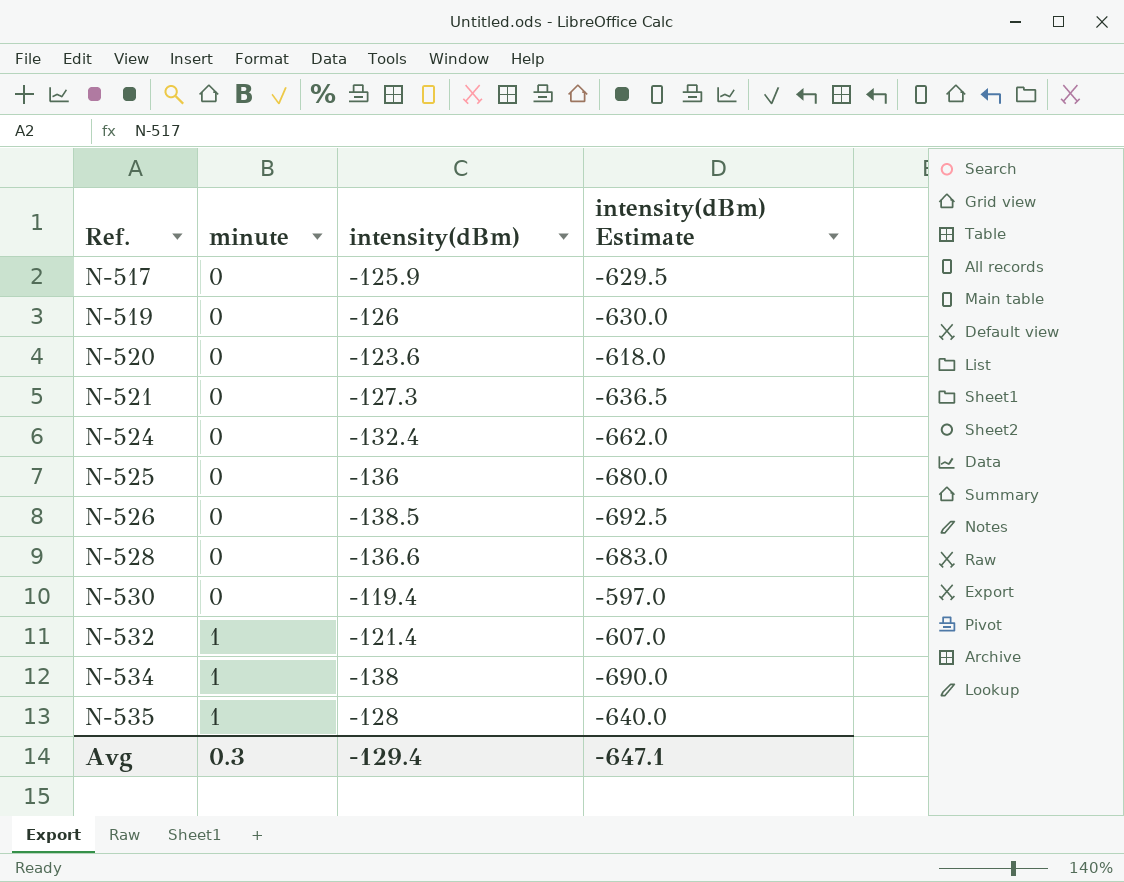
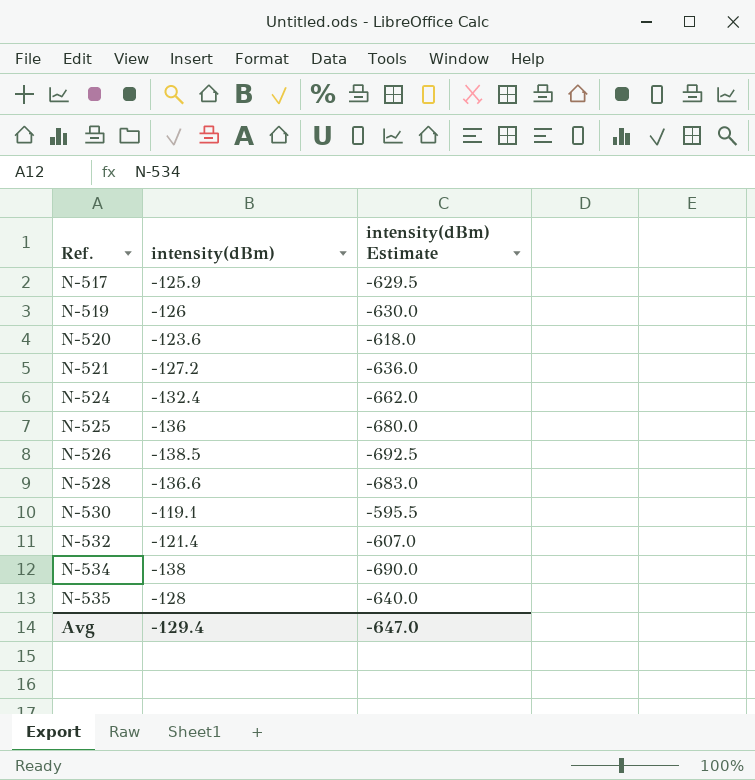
column minute | position: 2 -> none
N-521 | intensity(dBm): -127.3 -> -127.2
N-521 | intensity(dBm) Estimate: -636.5 -> -636.0
N-530 | intensity(dBm): -119.4 -> -119.1
N-530 | intensity(dBm) Estimate: -597.0 -> -595.5
Avg | intensity(dBm) Estimate: -647.1 -> -647.0

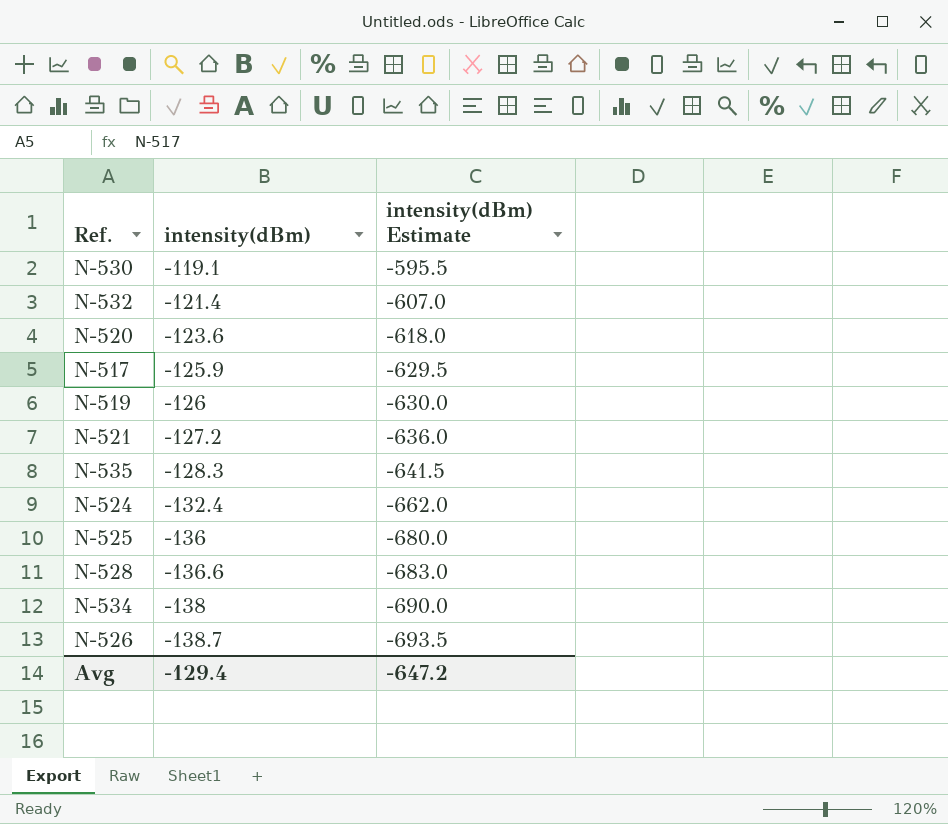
row order: Ref. ascending -> intensity(dBm) descending
N-535 | intensity(dBm): -128 -> -128.3
N-535 | intensity(dBm) Estimate: -640.0 -> -641.5
N-526 | intensity(dBm): -138.5 -> -138.7
N-526 | intensity(dBm) Estimate: -692.5 -> -693.5
Avg | intensity(dBm) Estimate: -647.0 -> -647.2

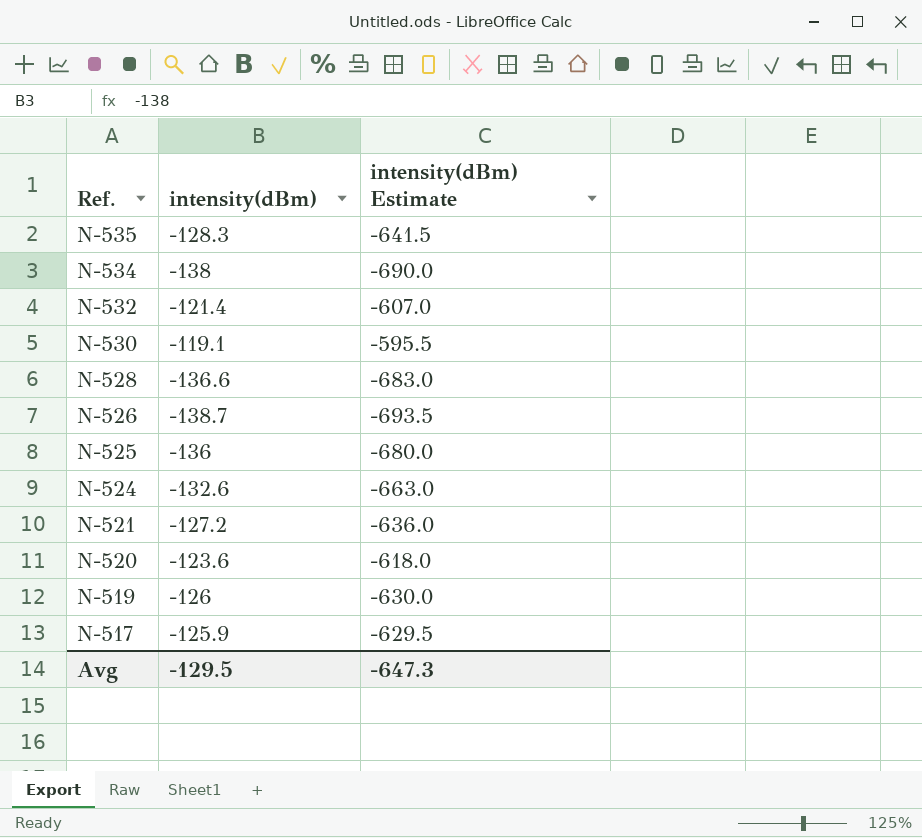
row order: intensity(dBm) descending -> Ref. descending
N-524 | intensity(dBm): -132.4 -> -132.6
N-524 | intensity(dBm) Estimate: -662.0 -> -663.0
Avg | intensity(dBm): -129.4 -> -129.5
Avg | intensity(dBm) Estimate: -647.2 -> -647.3

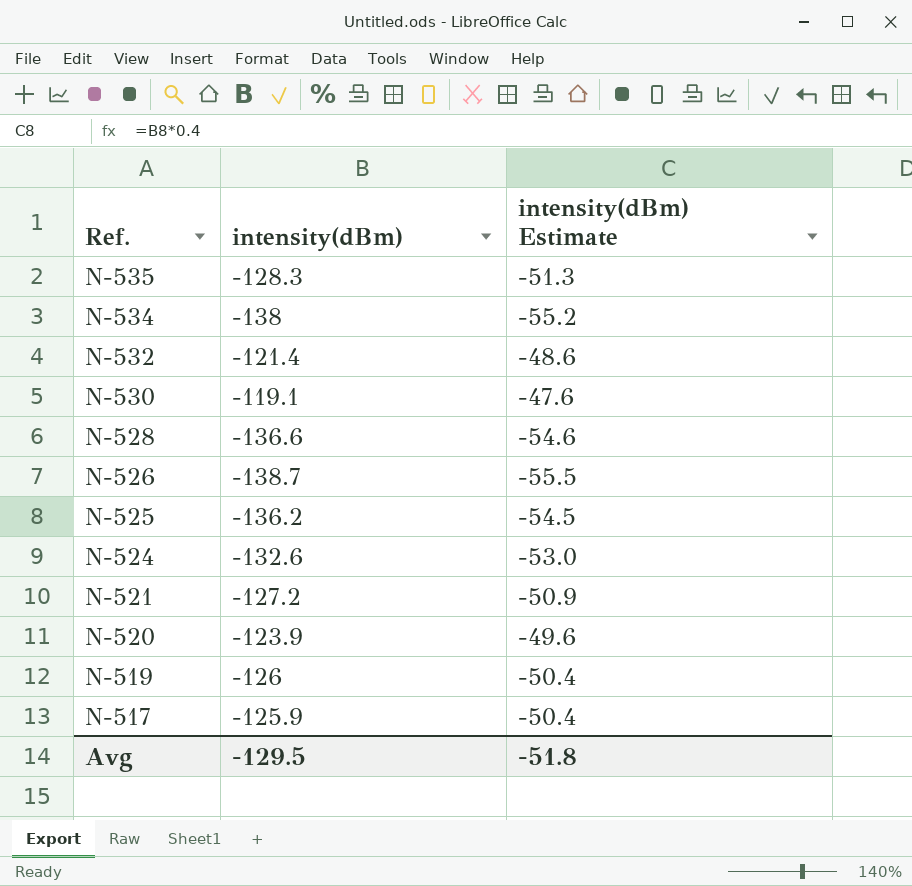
column intensity(dBm) Estimate | formula: [intensity(dBm)] * 5 -> [intensity(dBm)] * 0.4
N-525 | intensity(dBm): -136 -> -136.2
N-520 | intensity(dBm): -123.6 -> -123.9
Avg | intensity(dBm) Estimate: -647.3 -> -51.8

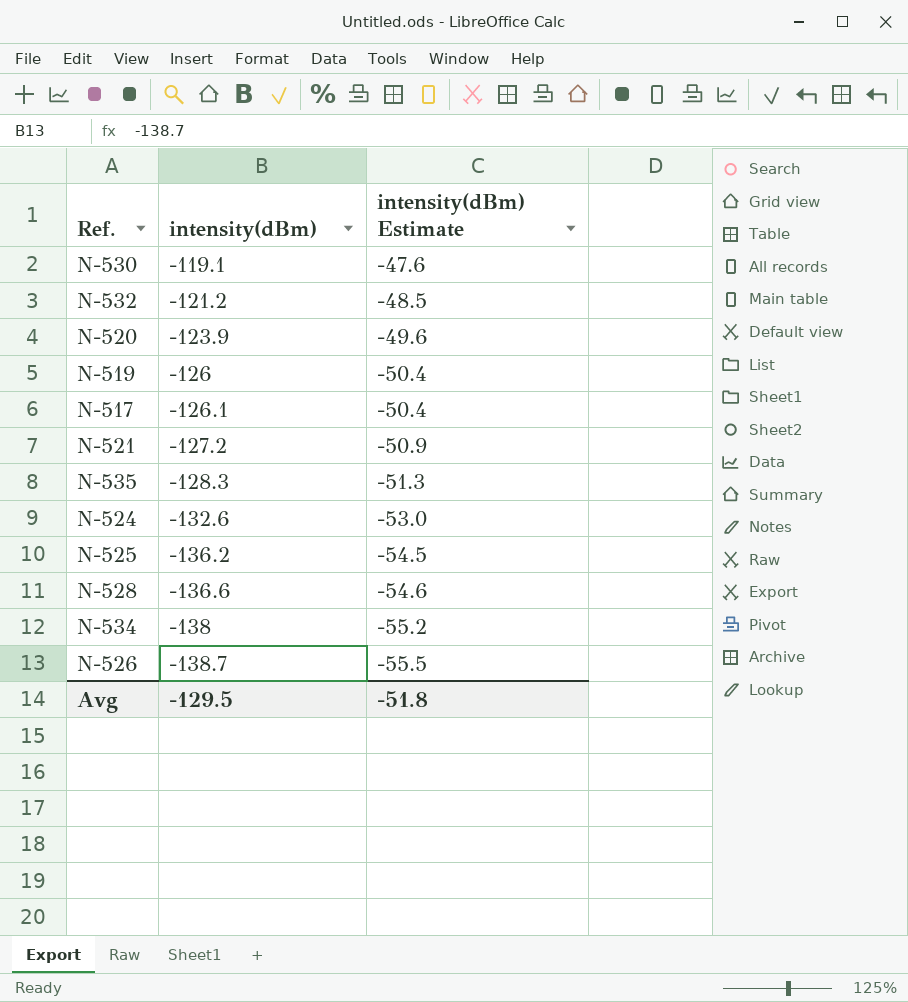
row order: Ref. descending -> intensity(dBm) descending
N-532 | intensity(dBm): -121.4 -> -121.2
N-532 | intensity(dBm) Estimate: -48.6 -> -48.5
N-517 | intensity(dBm): -125.9 -> -126.1

